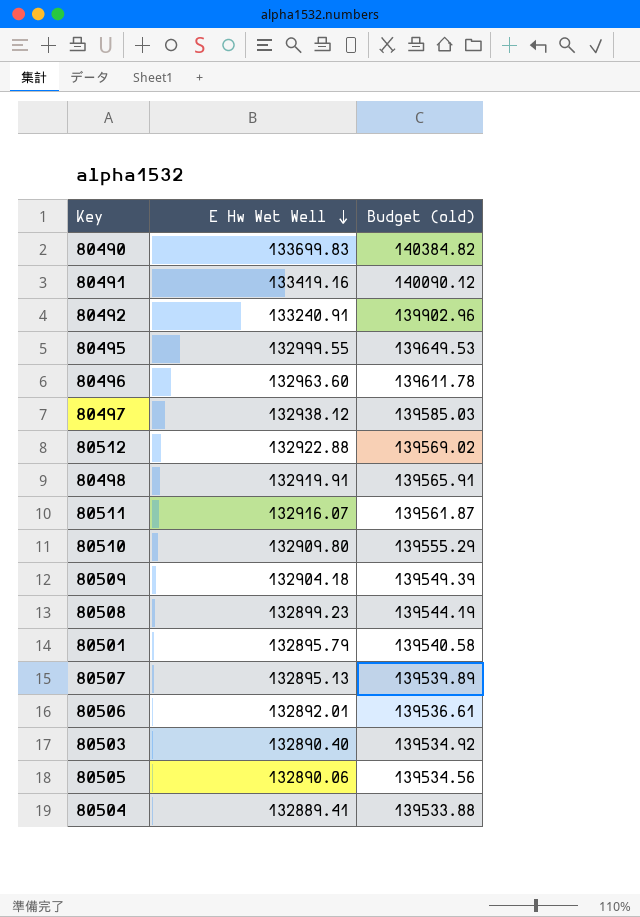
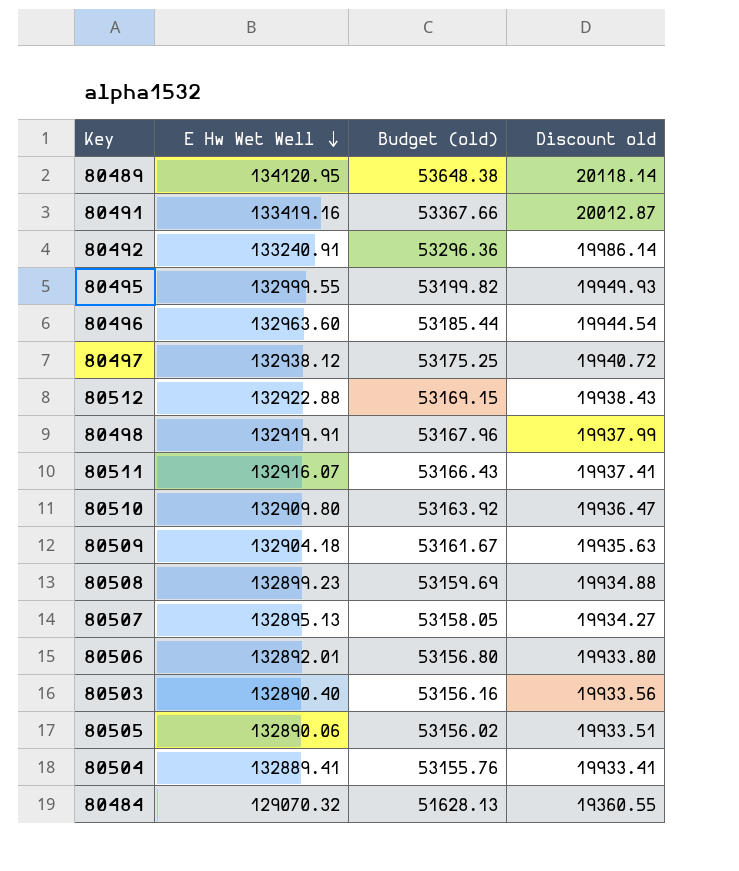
column Budget (old) | formula: [E Hw Wet Well] * 1.05 -> [E Hw Wet Well] * 0.4
column Discount old | formula: none -> [E Hw Wet Well] * 0.15
row 80490: 133699.83 | 140384.82 -> none
row 80501: 132895.79 | 139540.58 -> none
row 80489: none -> 134120.95 | 53648.38 | 20118.14
row 80484: none -> 129070.32 | 51628.13 | 19360.55

